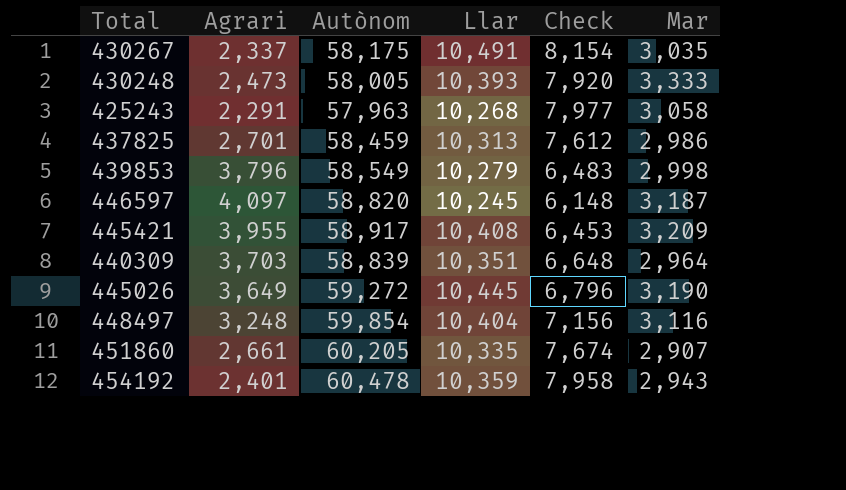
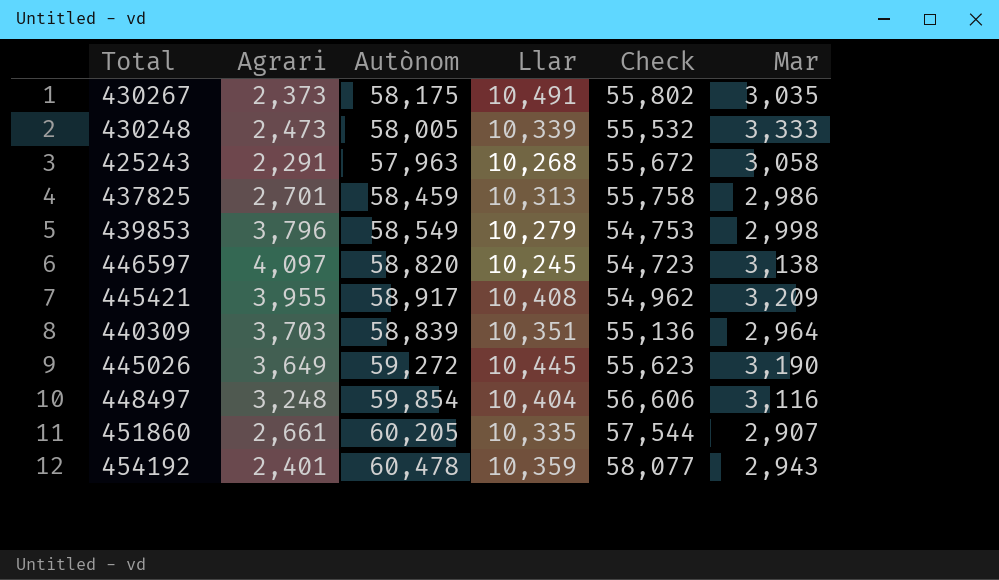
column Check | formula: [Llar] - [Agrari] -> [Autònom] - [Agrari]
430267 | Agrari: 2,337 -> 2,373
430248 | Llar: 10,393 -> 10,339
446597 | Mar: 3,187 -> 3,138

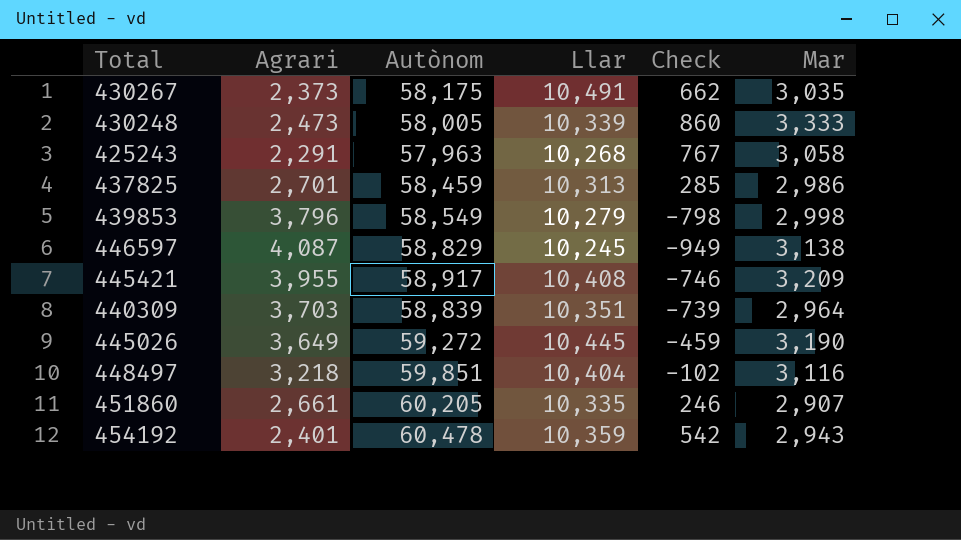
column Check | formula: [Autònom] - [Agrari] -> [Mar] - [Agrari]
446597 | Agrari: 4,097 -> 4,087
446597 | Autònom: 58,820 -> 58,829
448497 | Agrari: 3,248 -> 3,218
448497 | Autònom: 59,854 -> 59,851

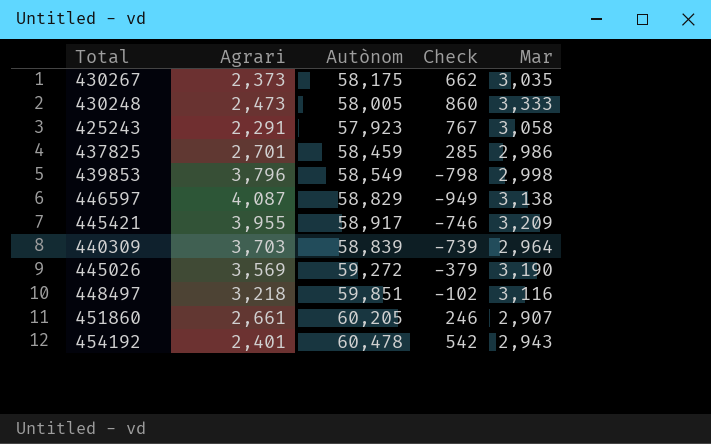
column Llar | position: 4 -> none
425243 | Autònom: 57,963 -> 57,923
445026 | Agrari: 3,649 -> 3,569
445026 | Check: -459 -> -379

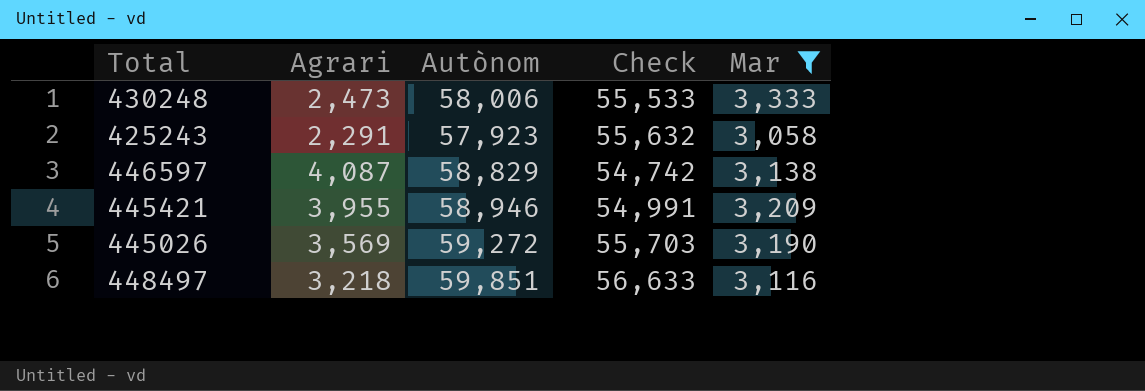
filter: none -> Mar >= 3,058
column Check | formula: [Mar] - [Agrari] -> [Autònom] - [Agrari]
430248 | Autònom: 58,005 -> 58,006
445421 | Autònom: 58,917 -> 58,946

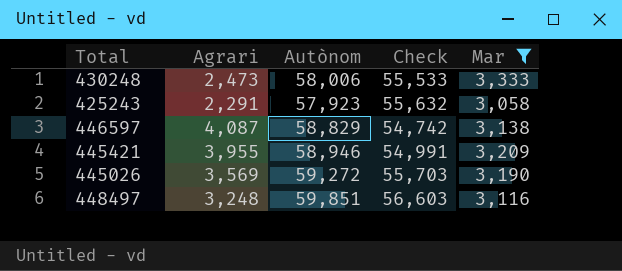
448497 | Agrari: 3,218 -> 3,248
448497 | Check: 56,633 -> 56,603

